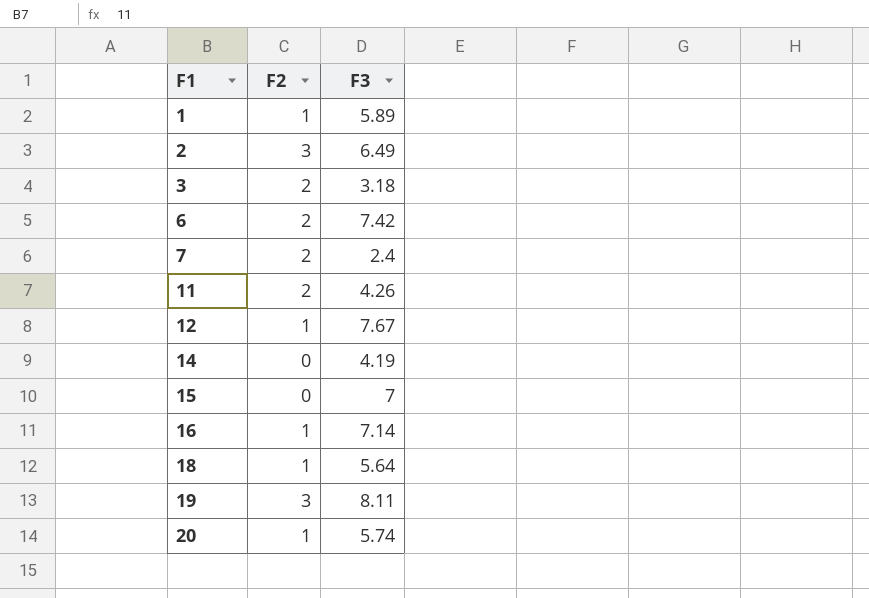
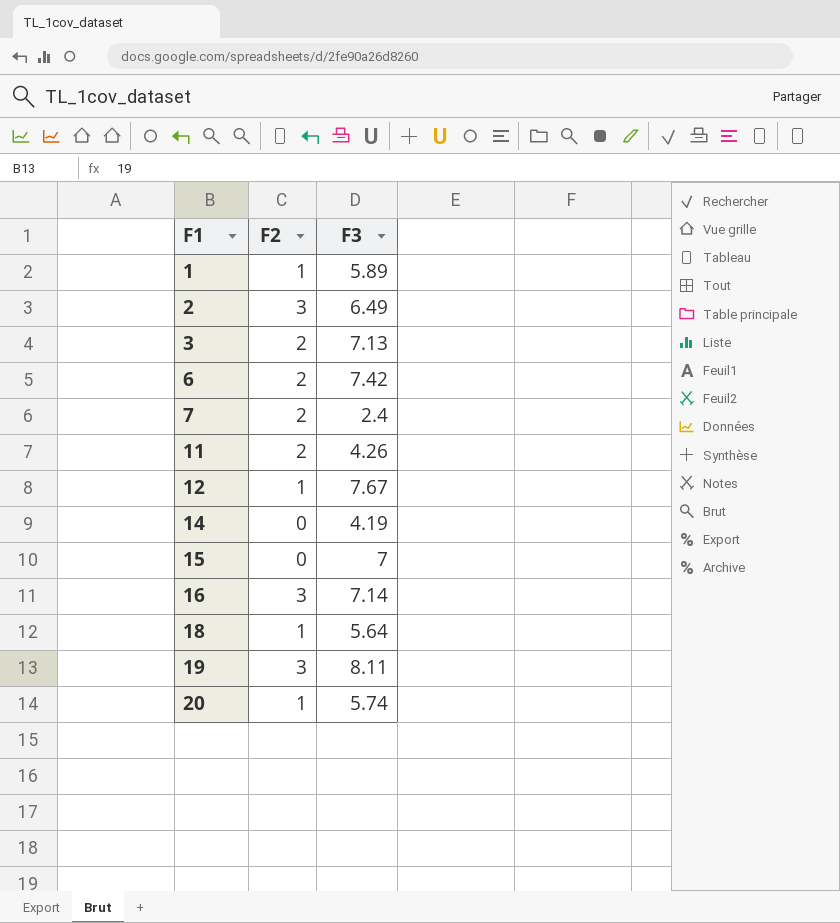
3 | F3: 3.18 -> 7.13
16 | F2: 1 -> 3

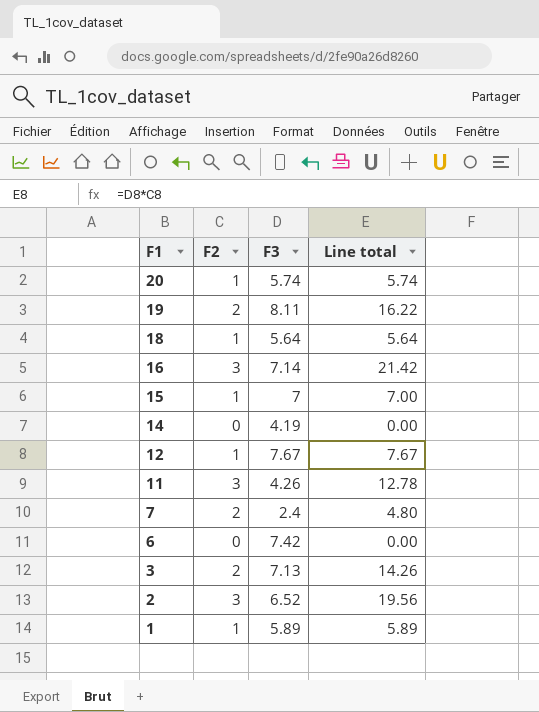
row order: F1 ascending -> F1 descending
column Line total | formula: none -> [F2] * [F3]
19 | F2: 3 -> 2
15 | F2: 0 -> 1
11 | F2: 2 -> 3
6 | F2: 2 -> 0
2 | F3: 6.49 -> 6.52

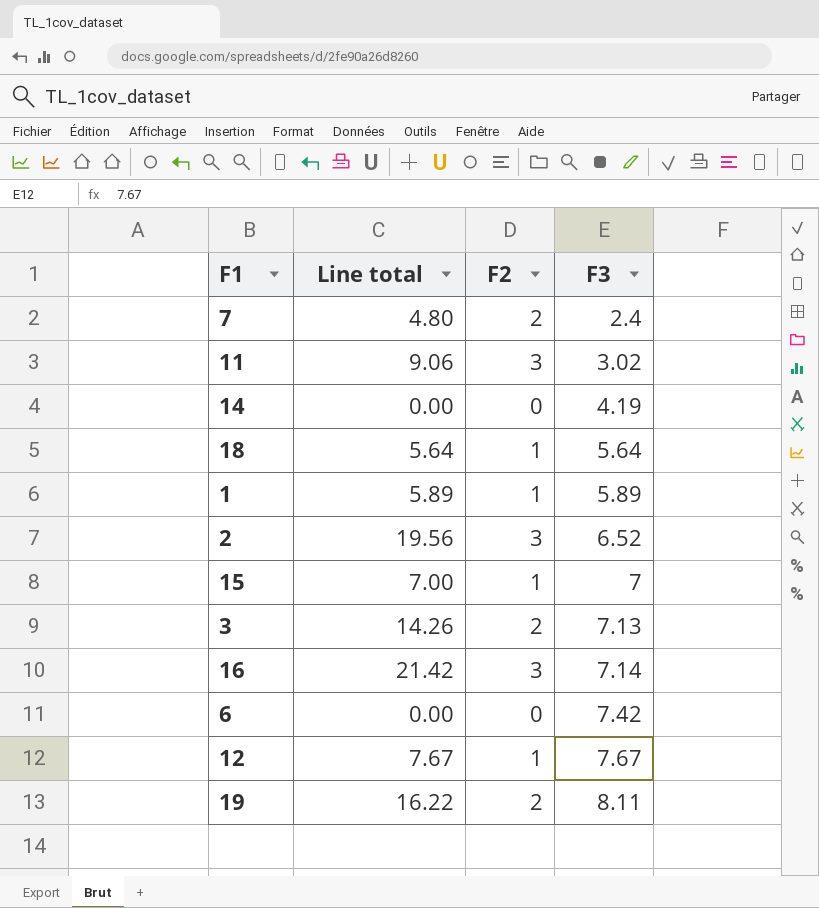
row order: F1 descending -> F3 ascending
column Line total | position: 4 -> 2
row 20: 1 | 5.74 | 5.74 -> none
11 | Line total: 12.78 -> 9.06
11 | F3: 4.26 -> 3.02

